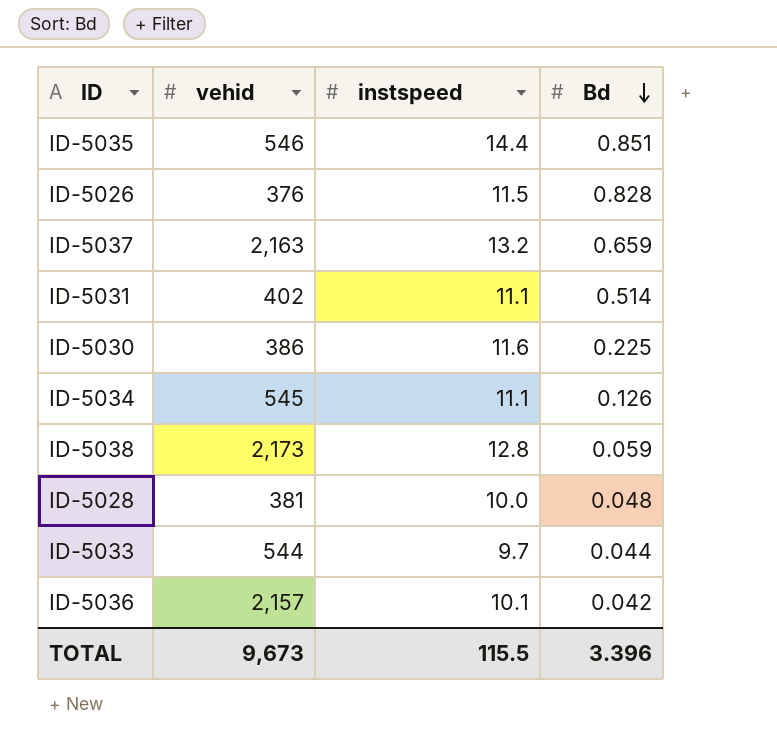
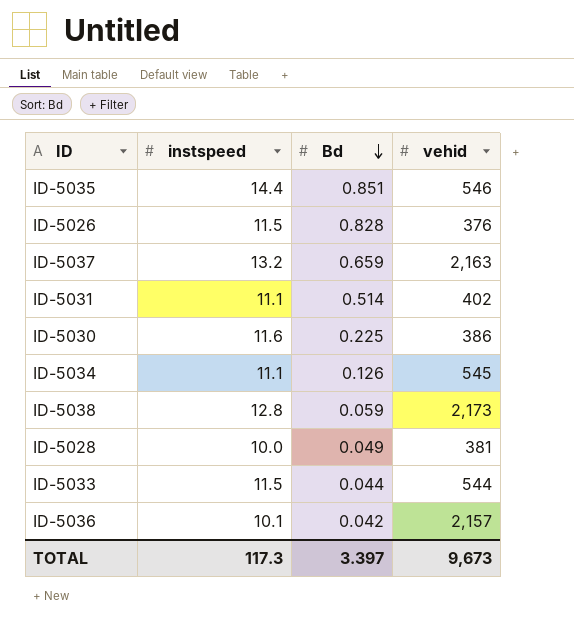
column vehid | position: 2 -> 4
ID-5028 | Bd: 0.048 -> 0.049
ID-5033 | instspeed: 9.7 -> 11.5
TOTAL | instspeed: 115.5 -> 117.3
TOTAL | Bd: 3.396 -> 3.397

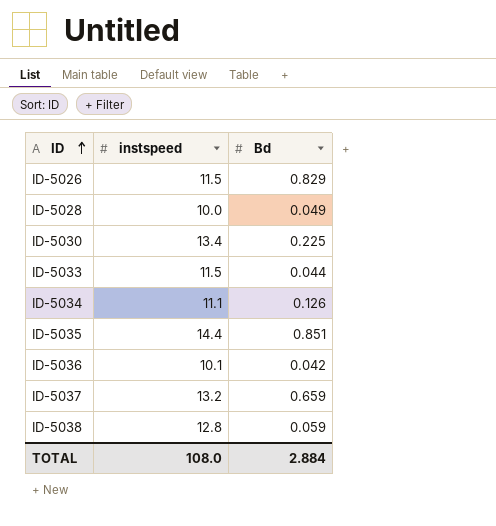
row order: Bd descending -> ID ascending
column vehid | position: 4 -> none
row ID-5031: 11.1 | 0.514 | 402 -> none
ID-5026 | Bd: 0.828 -> 0.829
ID-5030 | instspeed: 11.6 -> 13.4
TOTAL | instspeed: 117.3 -> 108.0
TOTAL | Bd: 3.397 -> 2.884

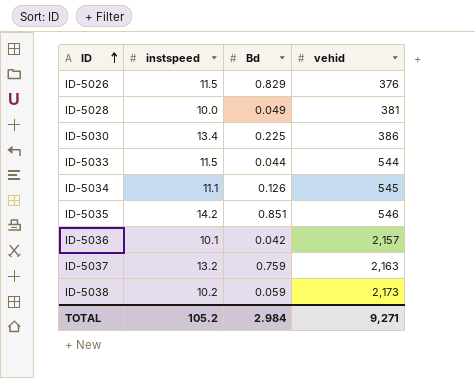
column vehid | position: none -> 4
ID-5035 | instspeed: 14.4 -> 14.2
ID-5037 | Bd: 0.659 -> 0.759
ID-5038 | instspeed: 12.8 -> 10.2
TOTAL | instspeed: 108.0 -> 105.2
TOTAL | Bd: 2.884 -> 2.984

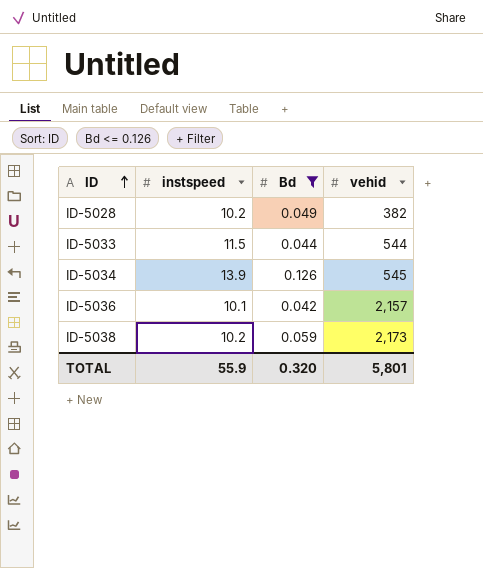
filter: none -> Bd <= 0.126
ID-5028 | instspeed: 10.0 -> 10.2
ID-5028 | vehid: 381 -> 382
ID-5034 | instspeed: 11.1 -> 13.9
TOTAL | instspeed: 105.2 -> 55.9
TOTAL | Bd: 2.984 -> 0.320
TOTAL | vehid: 9,271 -> 5,801

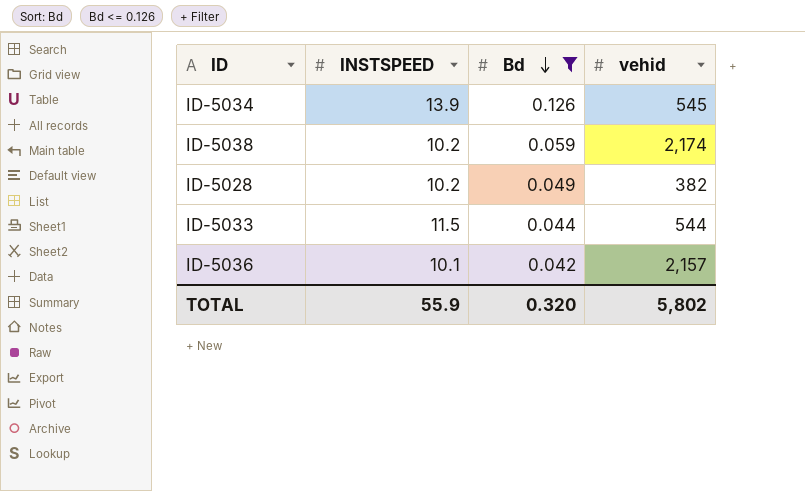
row order: ID ascending -> Bd descending
column name: instspeed -> INSTSPEED
ID-5038 | vehid: 2,173 -> 2,174
TOTAL | vehid: 5,801 -> 5,802

